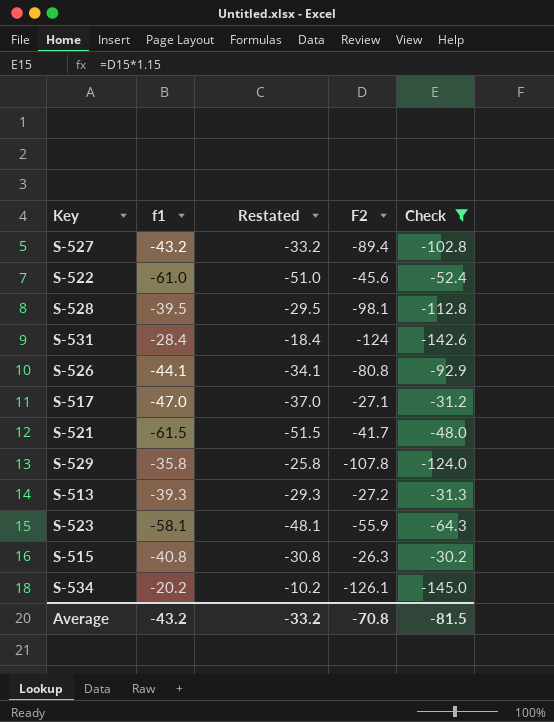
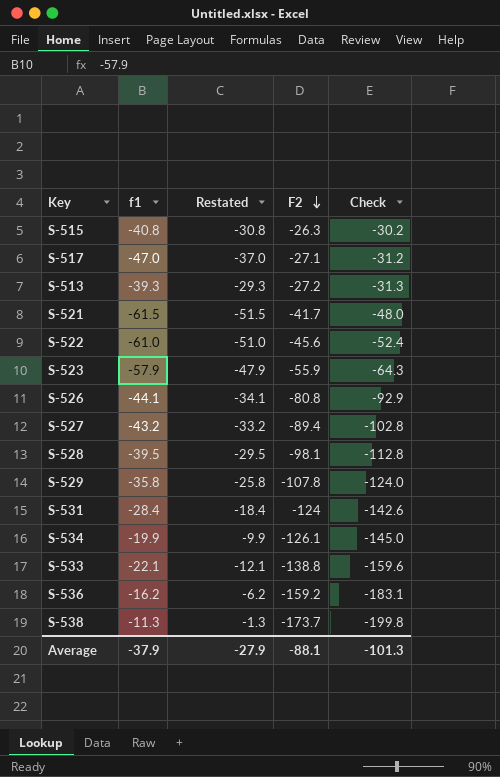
filter: Check >= -145.0 -> none
row order: none -> F2 descending
S-523 | f1: -58.1 -> -57.9
S-523 | Restated: -48.1 -> -47.9
S-534 | f1: -20.2 -> -19.9
S-534 | Restated: -10.2 -> -9.9
Average | f1: -43.2 -> -37.9
Average | Restated: -33.2 -> -27.9
Average | F2: -70.8 -> -88.1
Average | Check: -81.5 -> -101.3

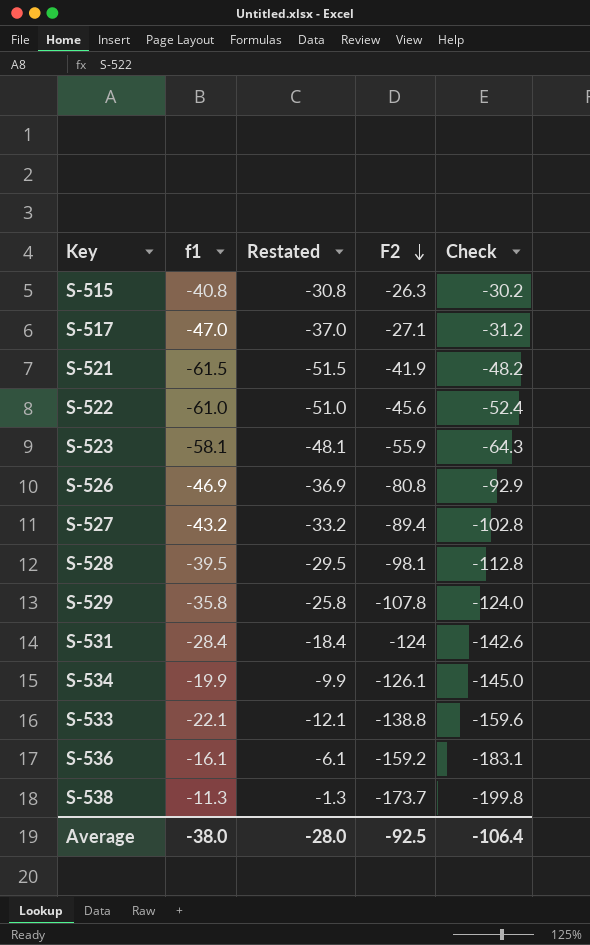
row S-513: -39.3 | -29.3 | -27.2 | -31.3 -> none
S-521 | F2: -41.7 -> -41.9
S-521 | Check: -48.0 -> -48.2
S-523 | f1: -57.9 -> -58.1
S-523 | Restated: -47.9 -> -48.1
S-526 | f1: -44.1 -> -46.9
S-526 | Restated: -34.1 -> -36.9
S-536 | f1: -16.2 -> -16.1
S-536 | Restated: -6.2 -> -6.1
Average | f1: -37.9 -> -38.0
Average | Restated: -27.9 -> -28.0
Average | F2: -88.1 -> -92.5
Average | Check: -101.3 -> -106.4

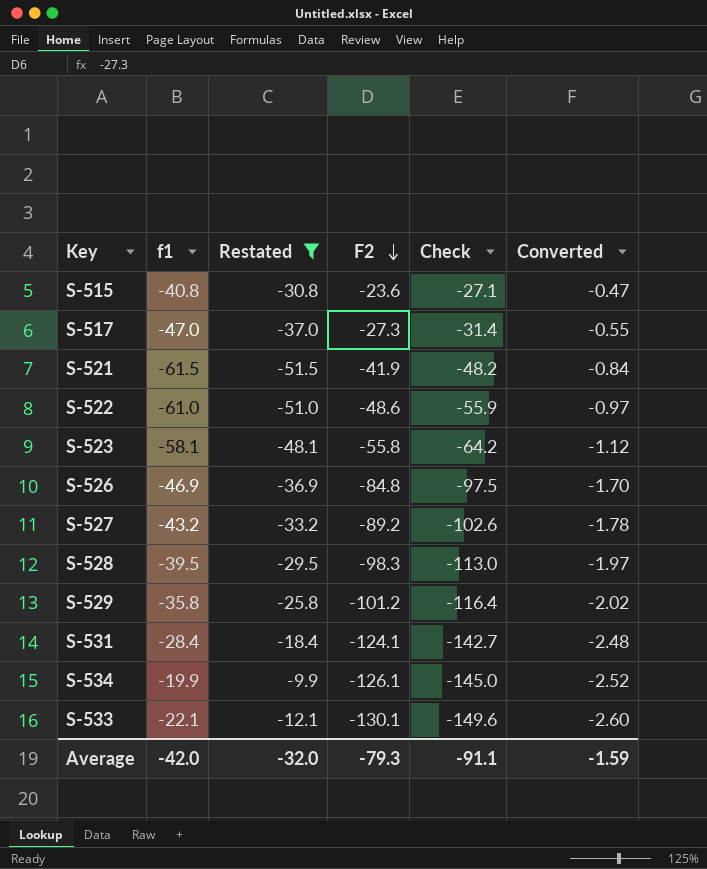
filter: none -> Restated <= -9.9
column Converted | formula: none -> [F2] * 0.02
S-515 | F2: -26.3 -> -23.6
S-515 | Check: -30.2 -> -27.1
S-517 | F2: -27.1 -> -27.3
S-517 | Check: -31.2 -> -31.4
S-522 | F2: -45.6 -> -48.6
S-522 | Check: -52.4 -> -55.9
S-523 | F2: -55.9 -> -55.8
S-523 | Check: -64.3 -> -64.2
S-526 | F2: -80.8 -> -84.8
S-526 | Check: -92.9 -> -97.5
S-527 | F2: -89.4 -> -89.2
S-527 | Check: -102.8 -> -102.6
S-528 | F2: -98.1 -> -98.3
S-528 | Check: -112.8 -> -113.0
S-529 | F2: -107.8 -> -101.2
S-529 | Check: -124.0 -> -116.4
S-531 | F2: -124 -> -124.1
S-531 | Check: -142.6 -> -142.7
S-533 | F2: -138.8 -> -130.1
S-533 | Check: -159.6 -> -149.6
Average | f1: -38.0 -> -42.0
Average | Restated: -28.0 -> -32.0
Average | F2: -92.5 -> -79.3
Average | Check: -106.4 -> -91.1

